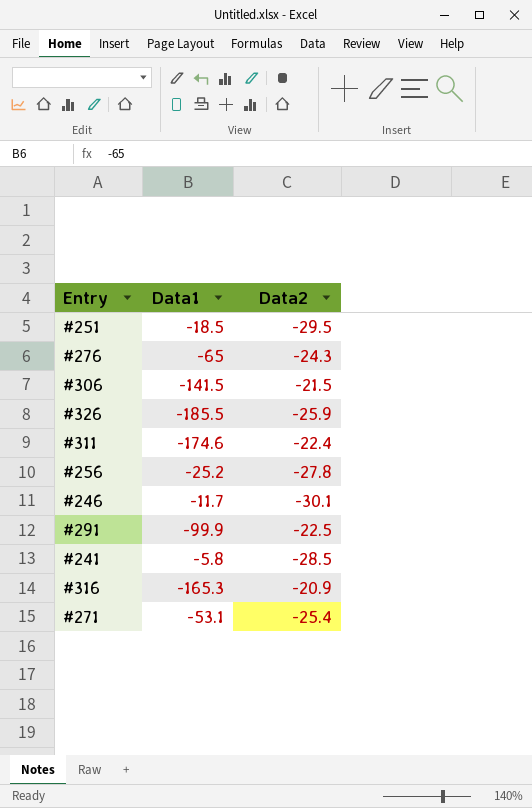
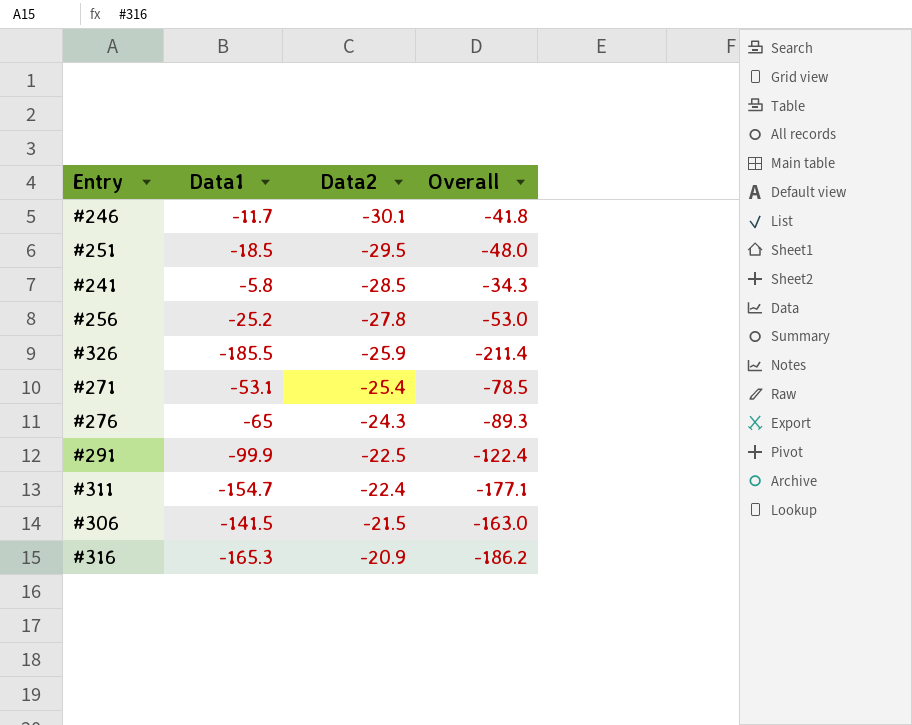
row order: none -> Data2 ascending
column Overall | formula: none -> [Data1] + [Data2]
#311 | Data1: -174.6 -> -154.7

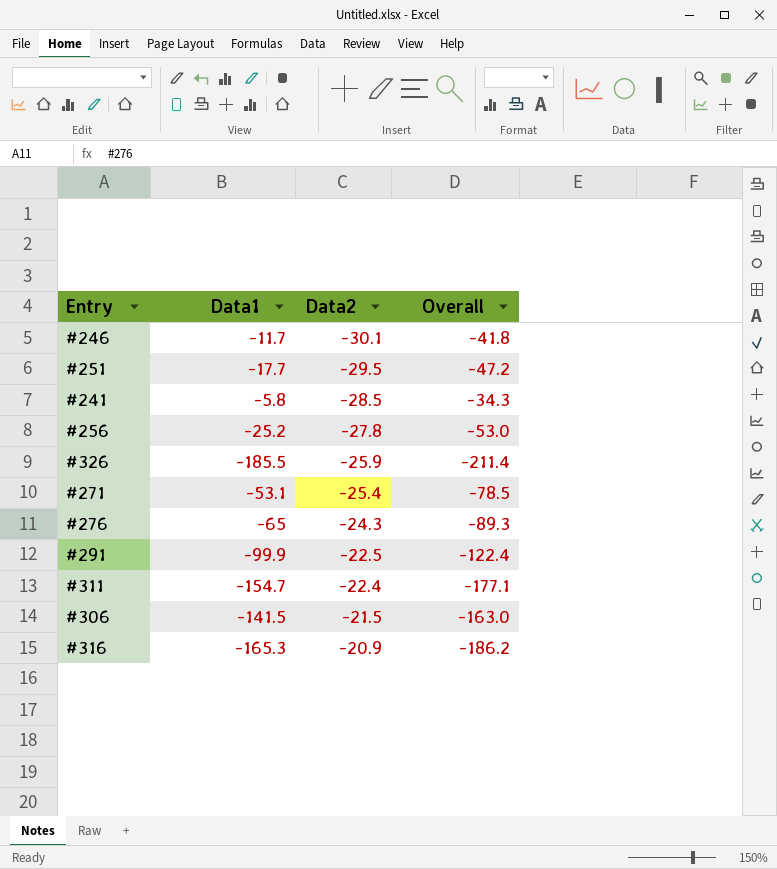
#251 | Data1: -18.5 -> -17.7
#251 | Overall: -48.0 -> -47.2

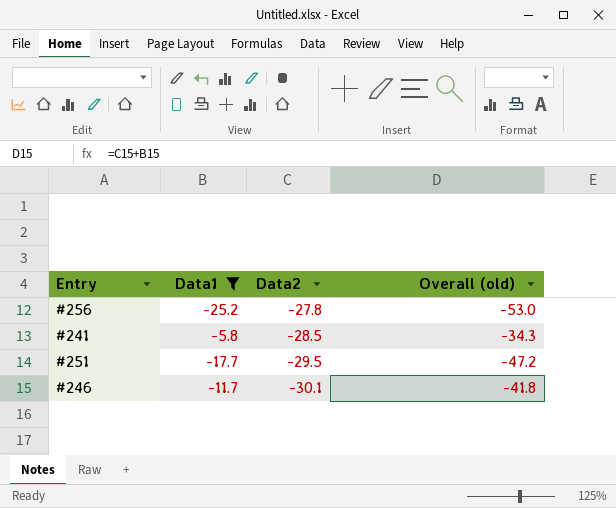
filter: none -> Data1 >= -25.2
row order: Data2 ascending -> Data2 descending
column name: Overall -> Overall (old)

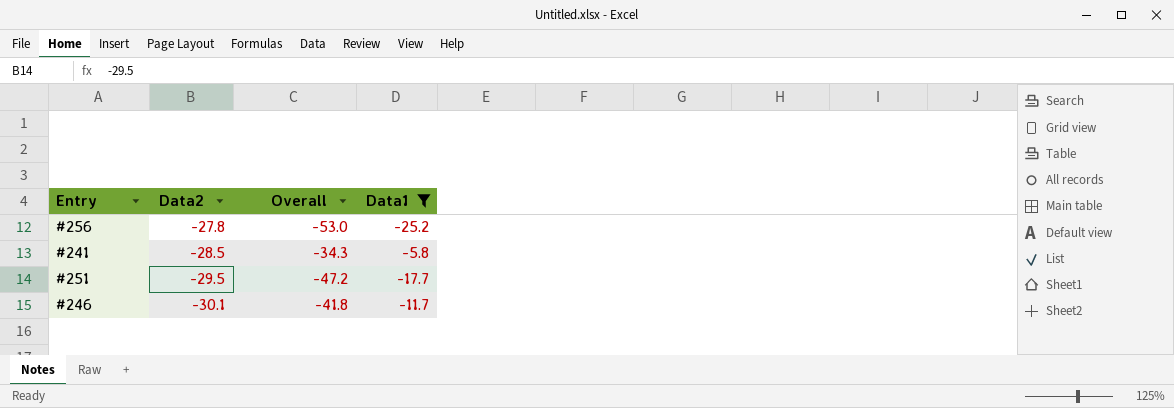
column name: Overall (old) -> Overall
column Data1 | position: 2 -> 4

